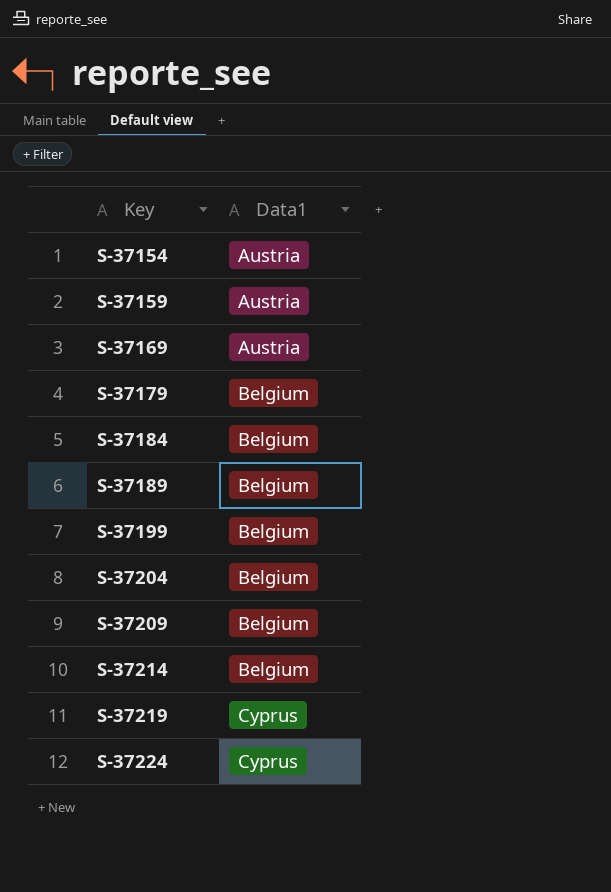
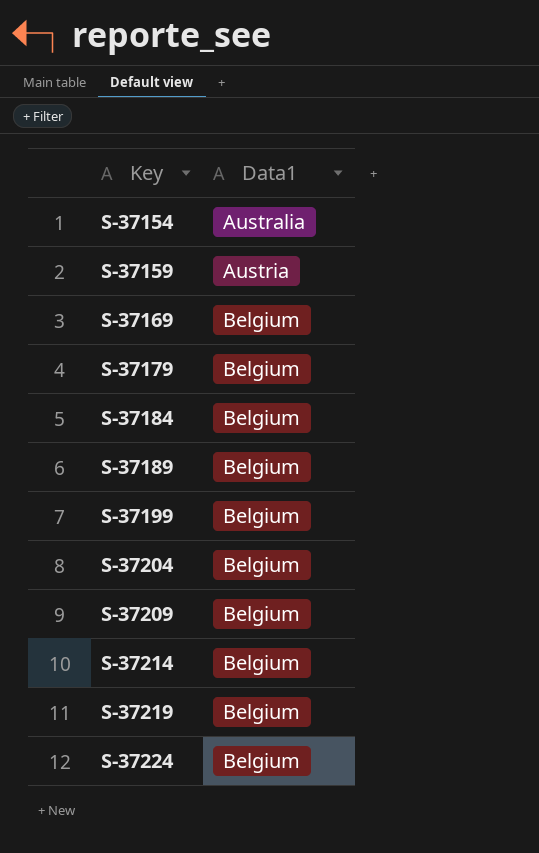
S-37154 | Data1: Austria -> Australia
S-37169 | Data1: Austria -> Belgium
S-37219 | Data1: Cyprus -> Belgium
S-37224 | Data1: Cyprus -> Belgium

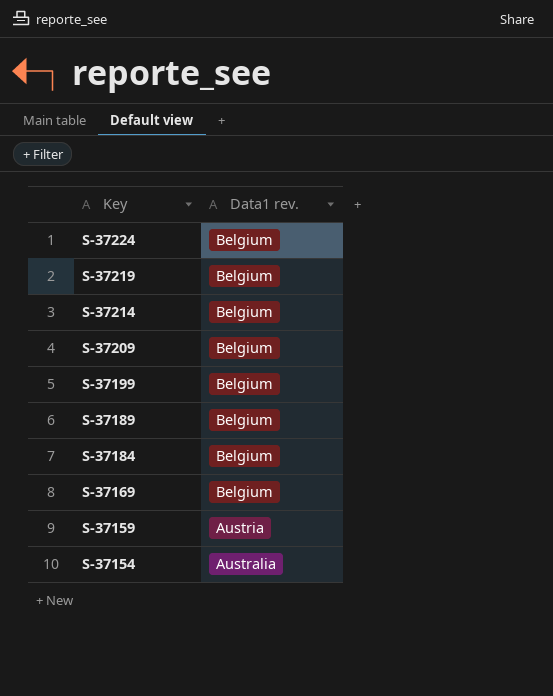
row order: Key ascending -> Key descending
column name: Data1 -> Data1 rev.
row S-37179: Belgium -> none
row S-37204: Belgium -> none

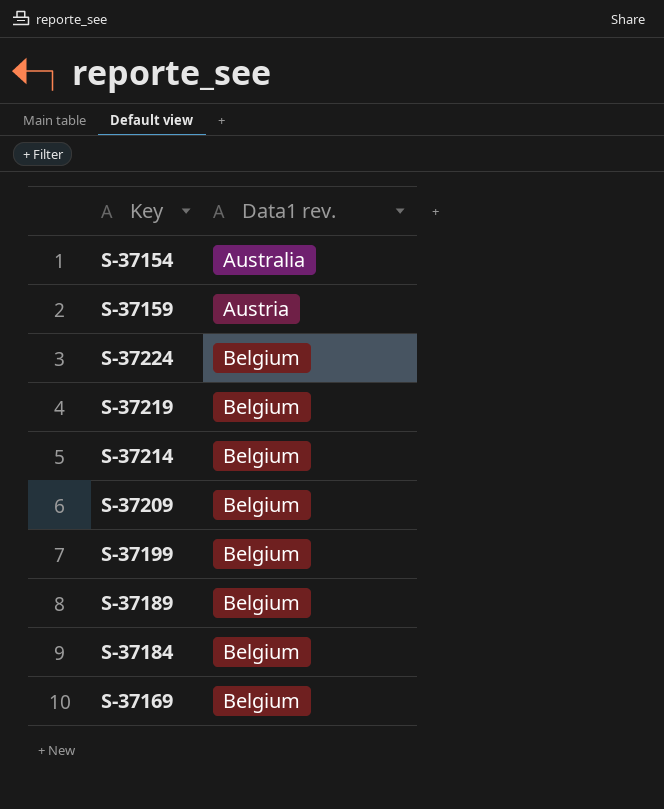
row order: Key descending -> Data1 rev. ascending

